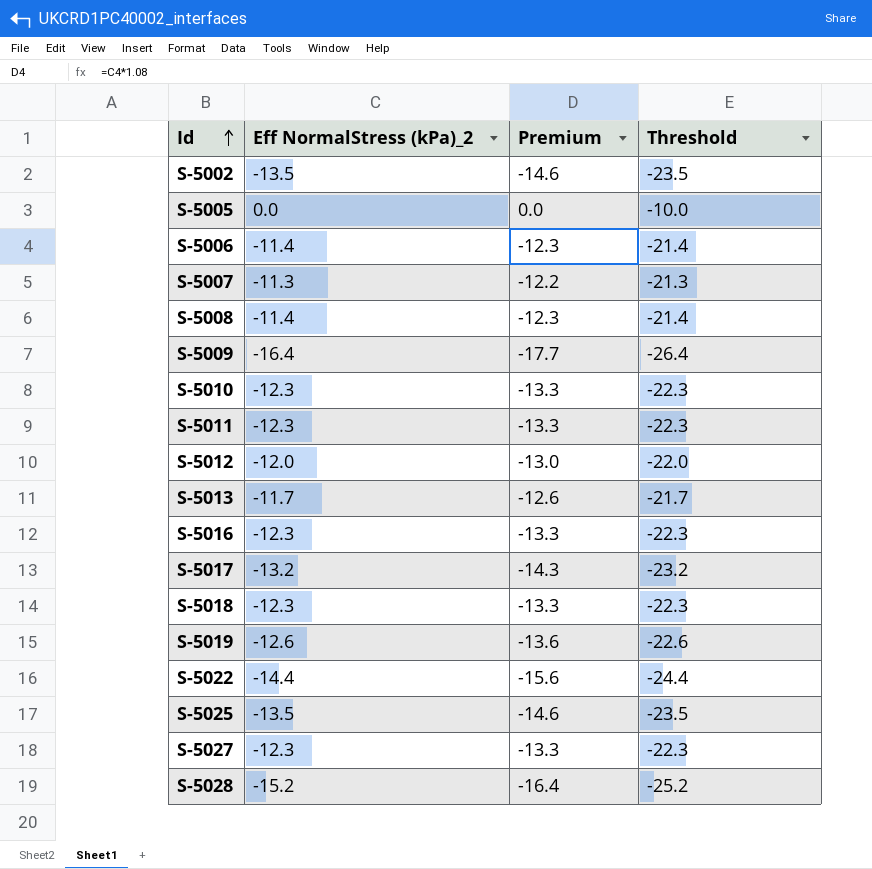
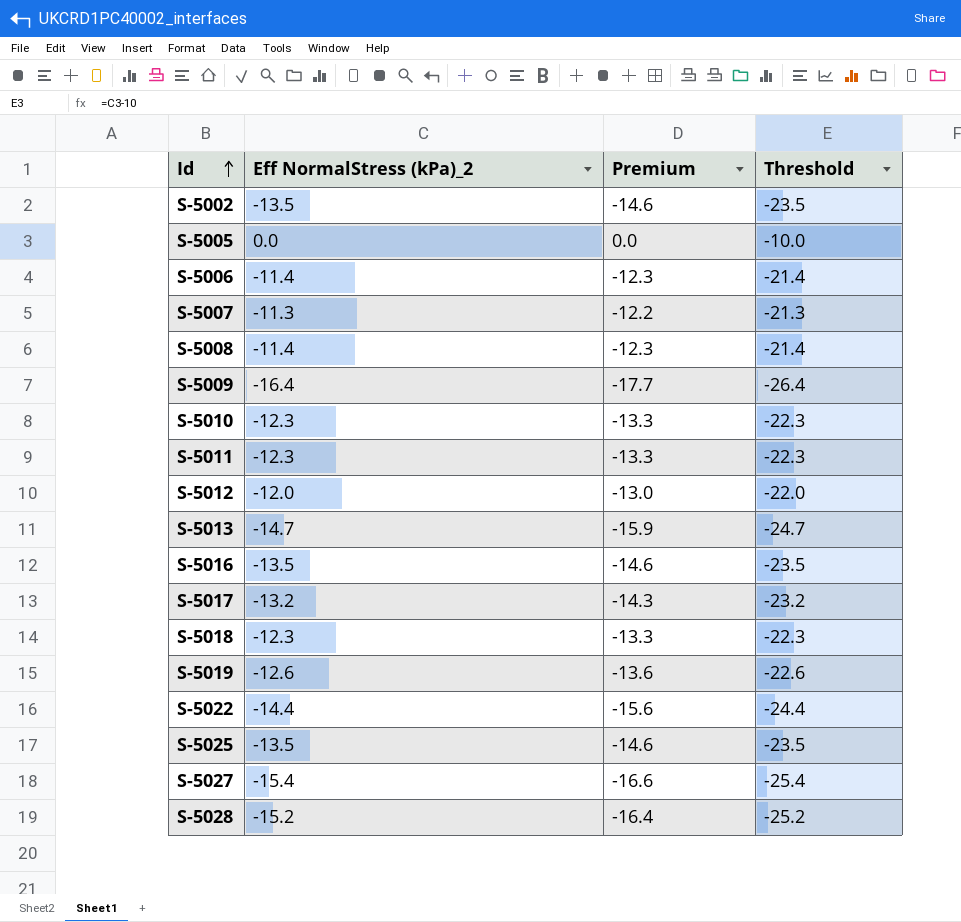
S-5013 | Eff NormalStress (kPa)_2: -11.7 -> -14.7
S-5013 | Premium: -12.6 -> -15.9
S-5013 | Threshold: -21.7 -> -24.7
S-5016 | Eff NormalStress (kPa)_2: -12.3 -> -13.5
S-5016 | Premium: -13.3 -> -14.6
S-5016 | Threshold: -22.3 -> -23.5
S-5027 | Eff NormalStress (kPa)_2: -12.3 -> -15.4
S-5027 | Premium: -13.3 -> -16.6
S-5027 | Threshold: -22.3 -> -25.4

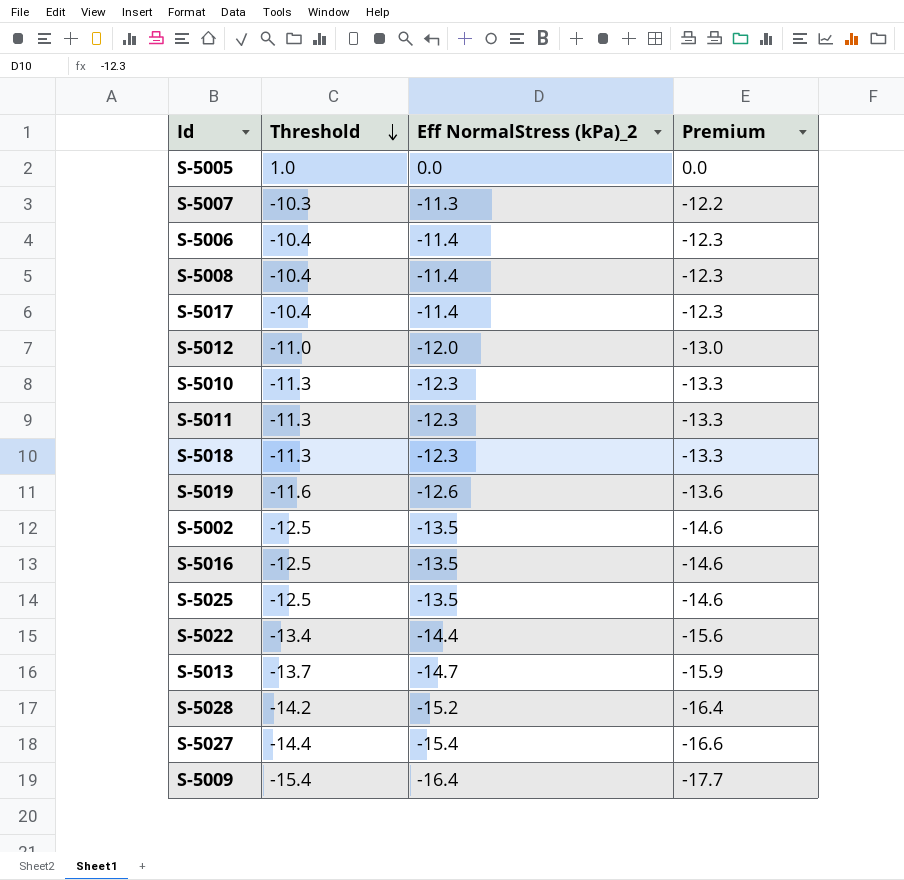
row order: Id ascending -> Threshold descending
column Threshold | formula: [Eff NormalStress (kPa)_2] - 10 -> [Eff NormalStress (kPa)_2] + 1
column Threshold | position: 4 -> 2
S-5017 | Eff NormalStress (kPa)_2: -13.2 -> -11.4
S-5017 | Premium: -14.3 -> -12.3

